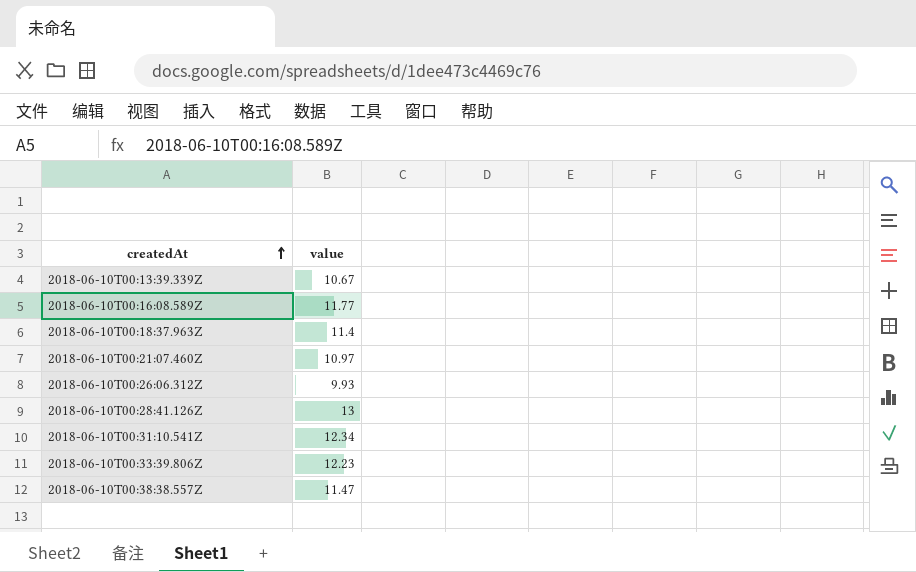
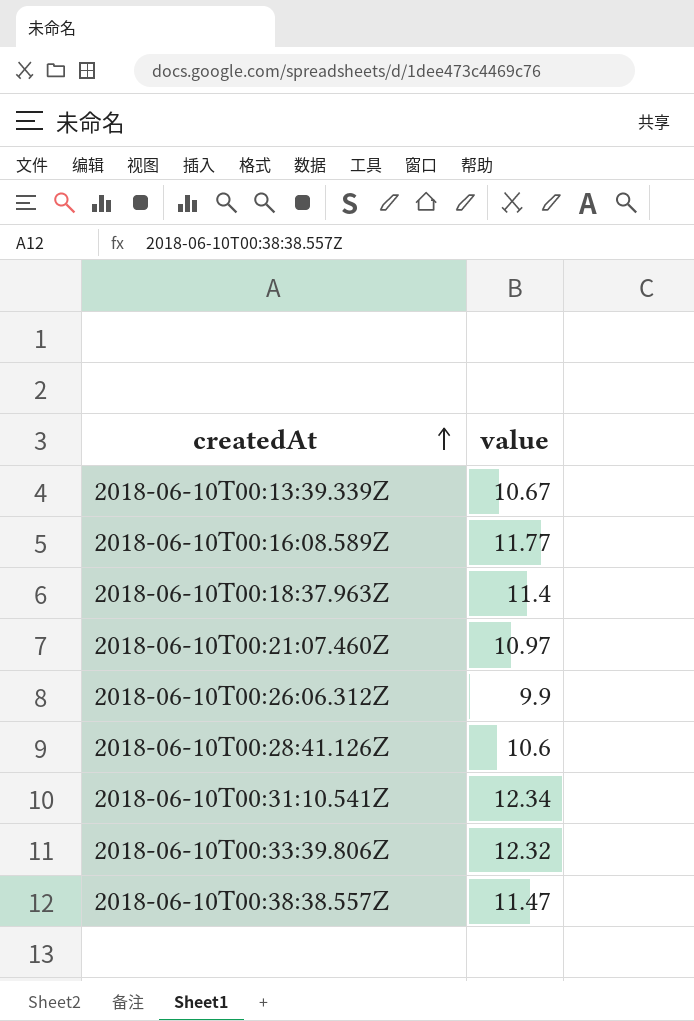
2018-06-10T00:26:06.312Z | value: 9.93 -> 9.9
2018-06-10T00:28:41.126Z | value: 13 -> 10.6
2018-06-10T00:33:39.806Z | value: 12.23 -> 12.32

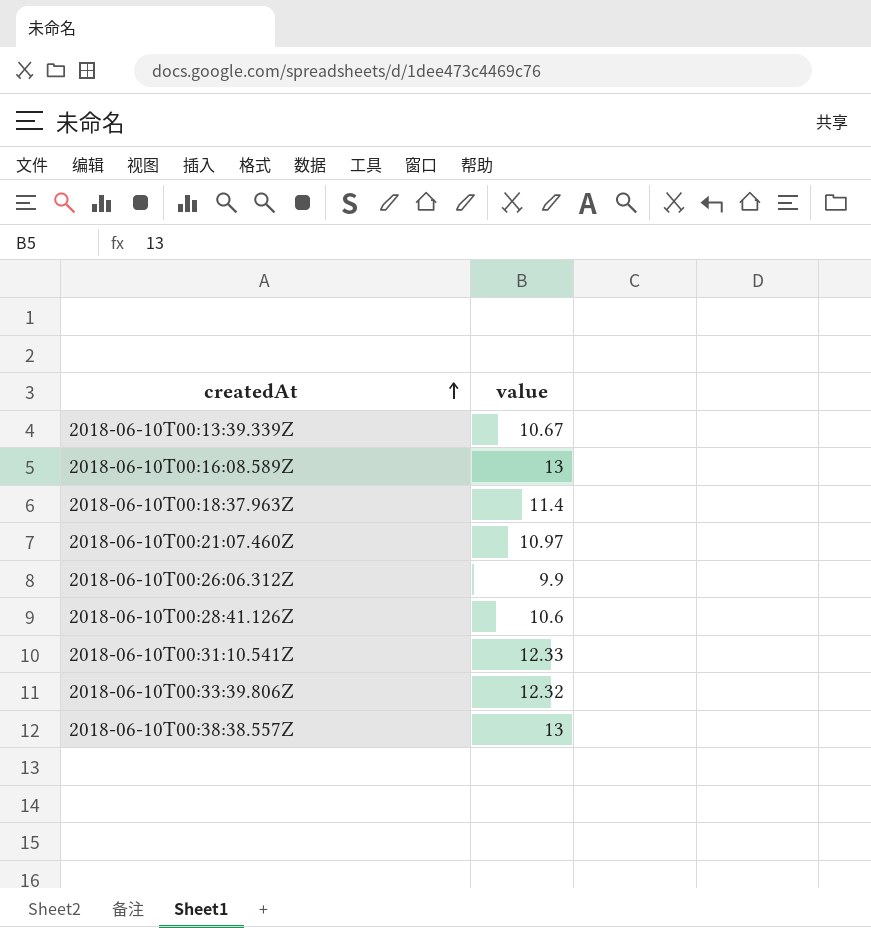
2018-06-10T00:16:08.589Z | value: 11.77 -> 13
2018-06-10T00:31:10.541Z | value: 12.34 -> 12.33
2018-06-10T00:38:38.557Z | value: 11.47 -> 13

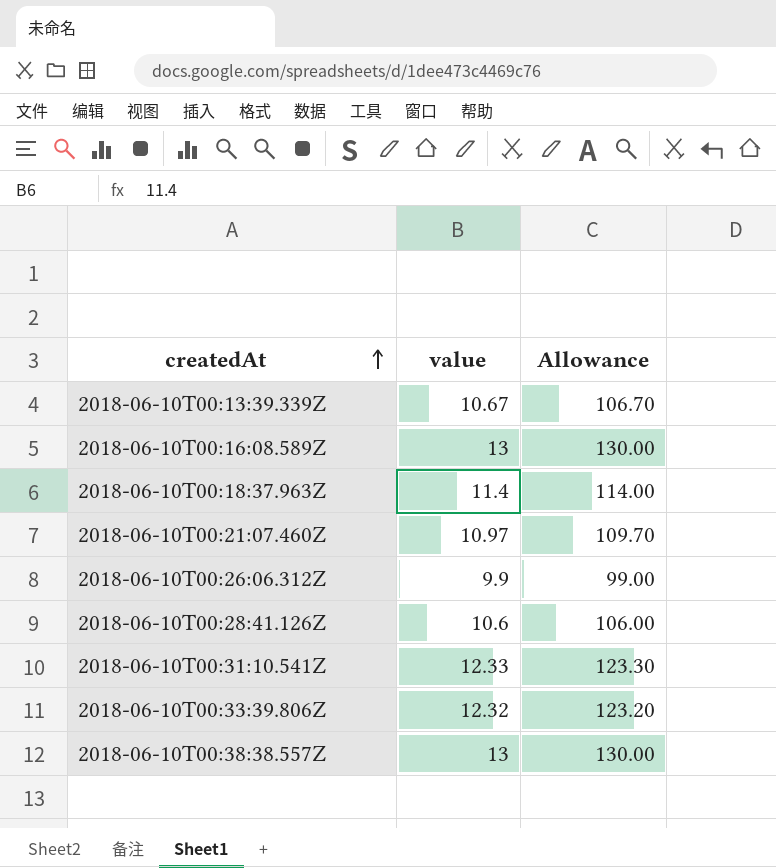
column Allowance | formula: none -> [value] * 10

